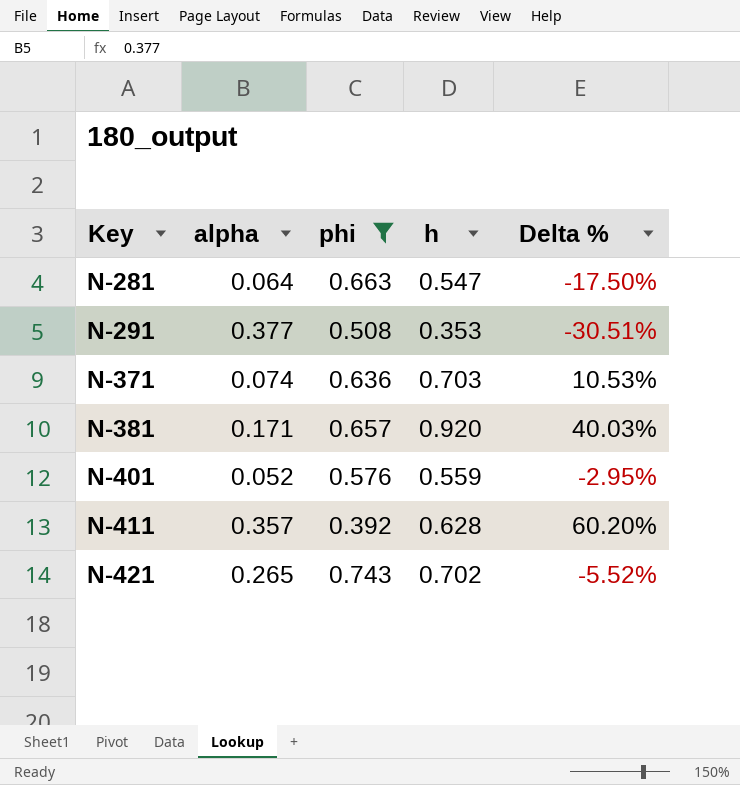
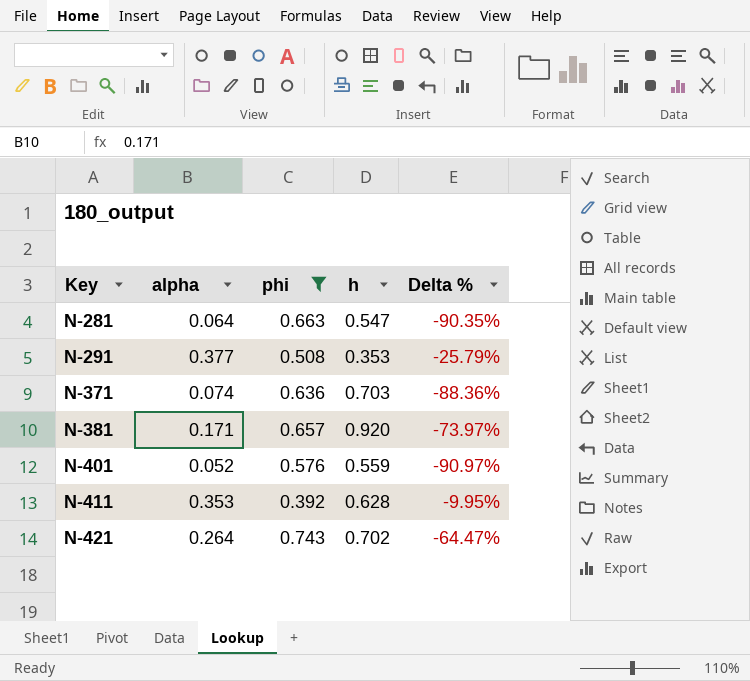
column Delta % | formula: ([h] - [phi]) / [phi] -> ([alpha] - [phi]) / [phi]
N-411 | alpha: 0.357 -> 0.353
N-421 | alpha: 0.265 -> 0.264

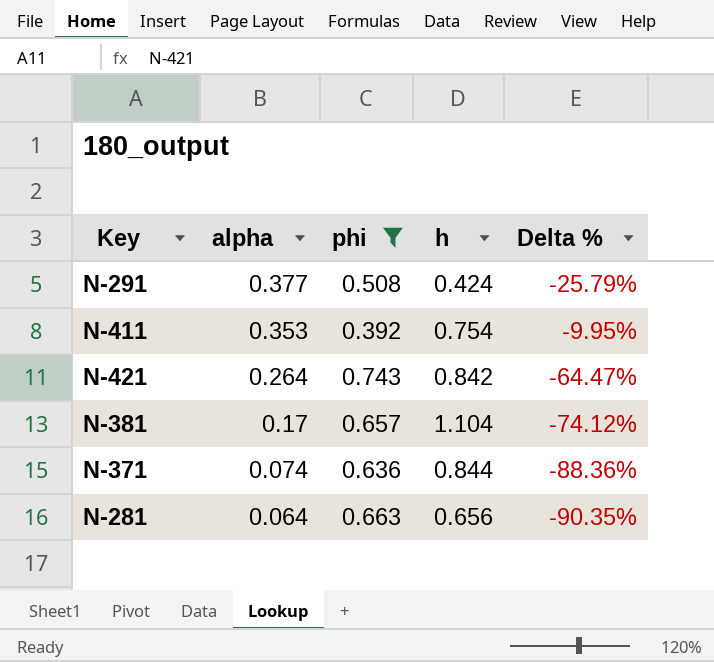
row order: Key ascending -> alpha descending
row N-401: 0.052 | 0.576 | 0.559 | -90.97% -> none
N-291 | h: 0.353 -> 0.424
N-411 | h: 0.628 -> 0.754
N-421 | h: 0.702 -> 0.842
N-381 | alpha: 0.171 -> 0.17
N-381 | h: 0.920 -> 1.104
N-381 | Delta %: -73.97% -> -74.12%
N-371 | h: 0.703 -> 0.844
N-281 | h: 0.547 -> 0.656

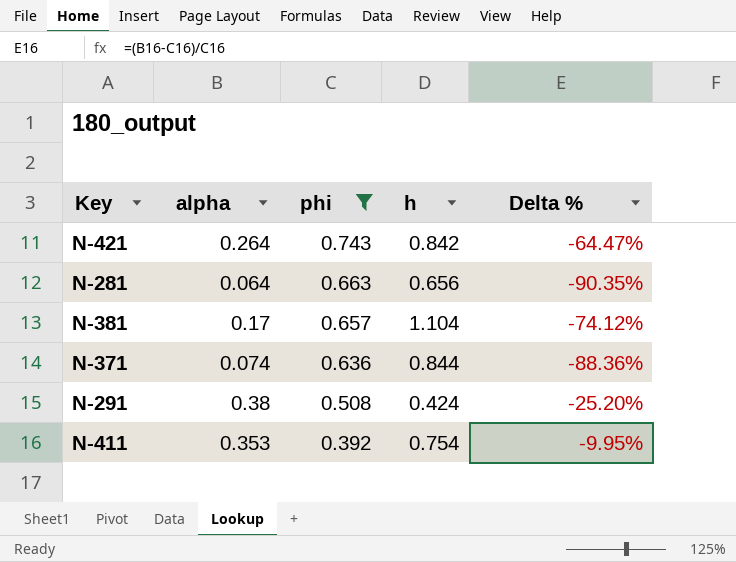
row order: alpha descending -> phi descending
N-291 | alpha: 0.377 -> 0.38
N-291 | Delta %: -25.79% -> -25.20%

